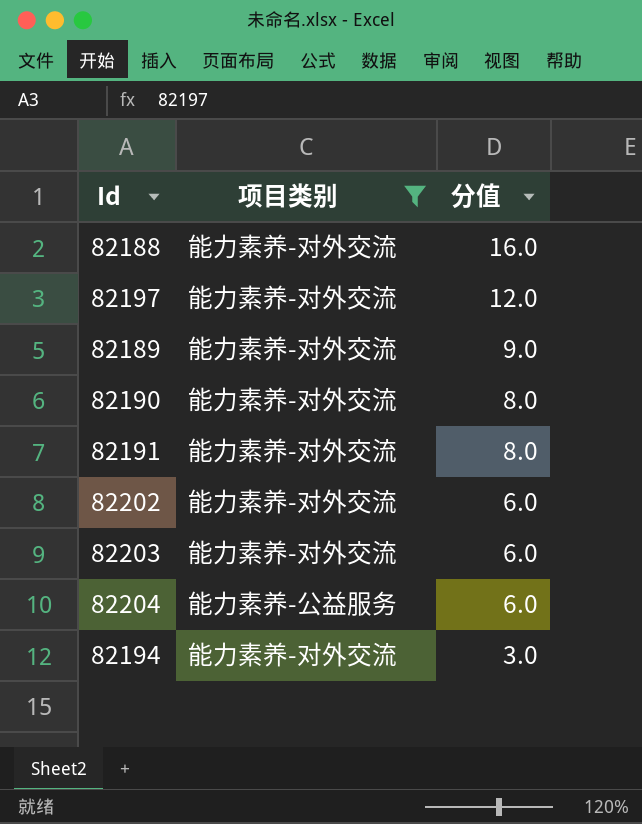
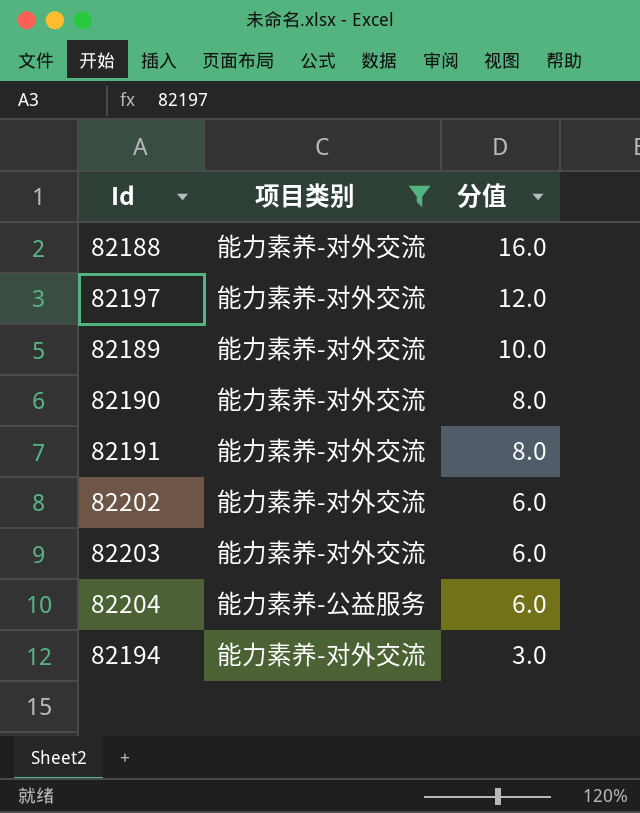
82189 | 分值: 9.0 -> 10.0

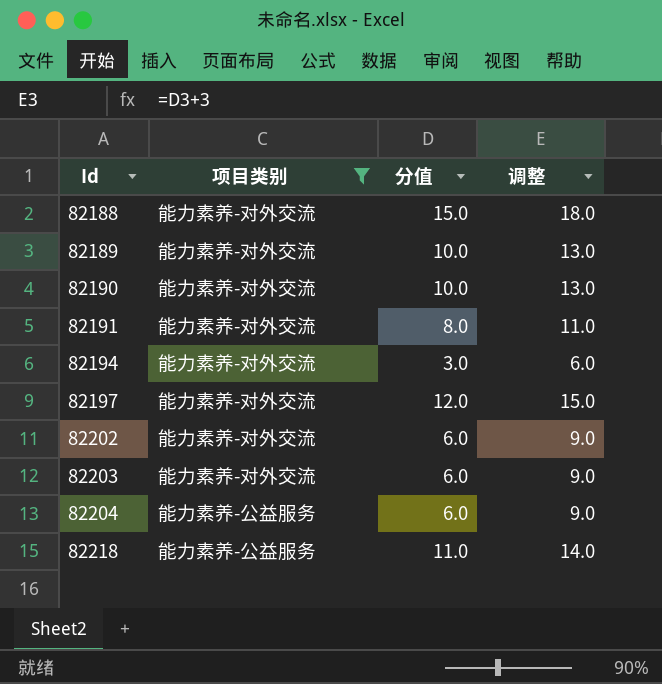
row order: 分值 descending -> Id ascending
column 调整 | formula: none -> [分值] + 3
82188 | 分值: 16.0 -> 15.0
82190 | 分值: 8.0 -> 10.0
row 82218: none -> 能力素养-公益服务 | 11.0 | 14.0

